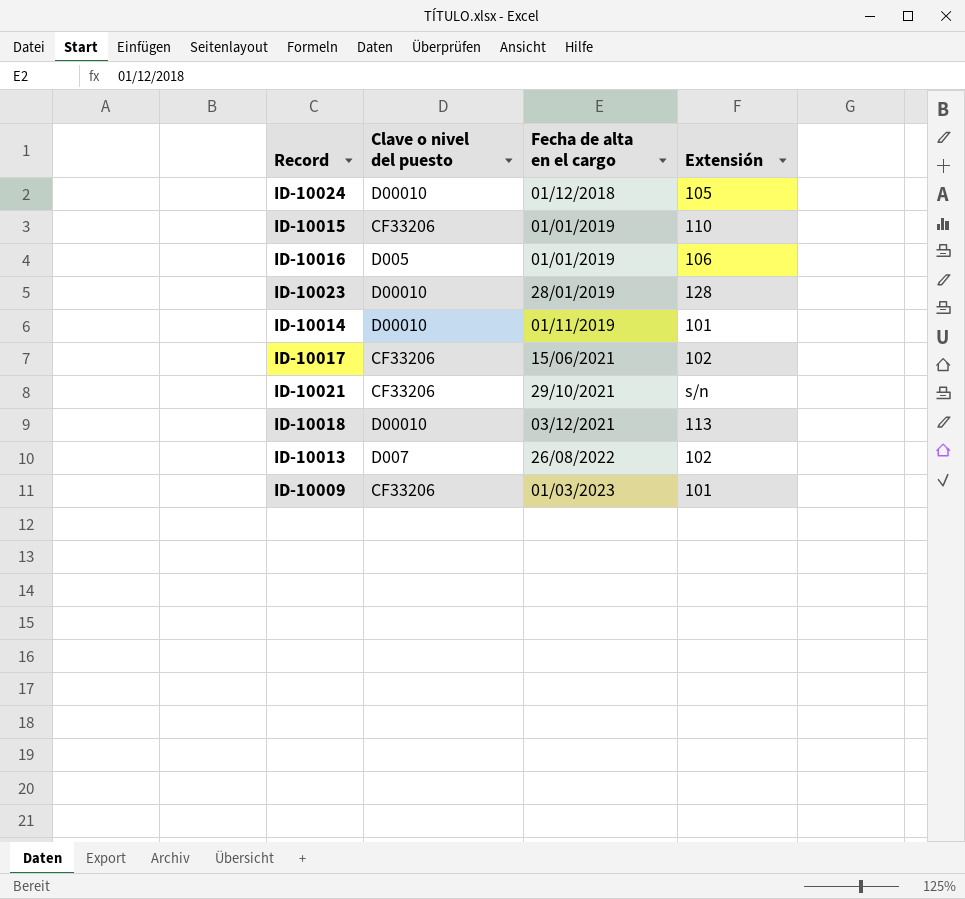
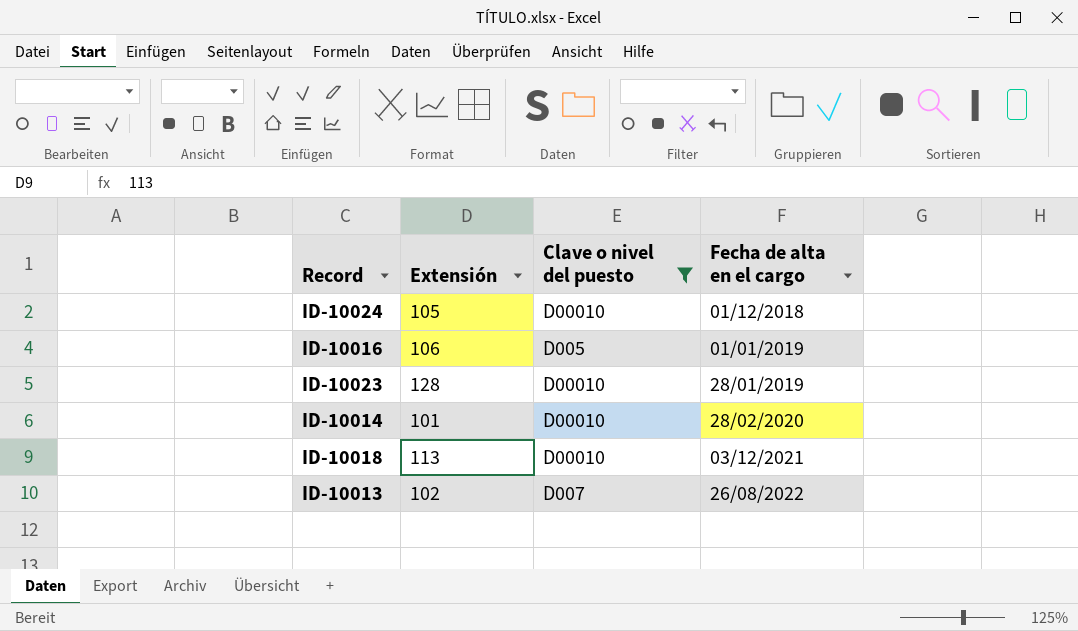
filter: none -> Clave o nivel del puesto != CF33206
column Extensión | position: 4 -> 2
ID-10014 | Fecha de alta en el cargo: 01/11/2019 -> 28/02/2020

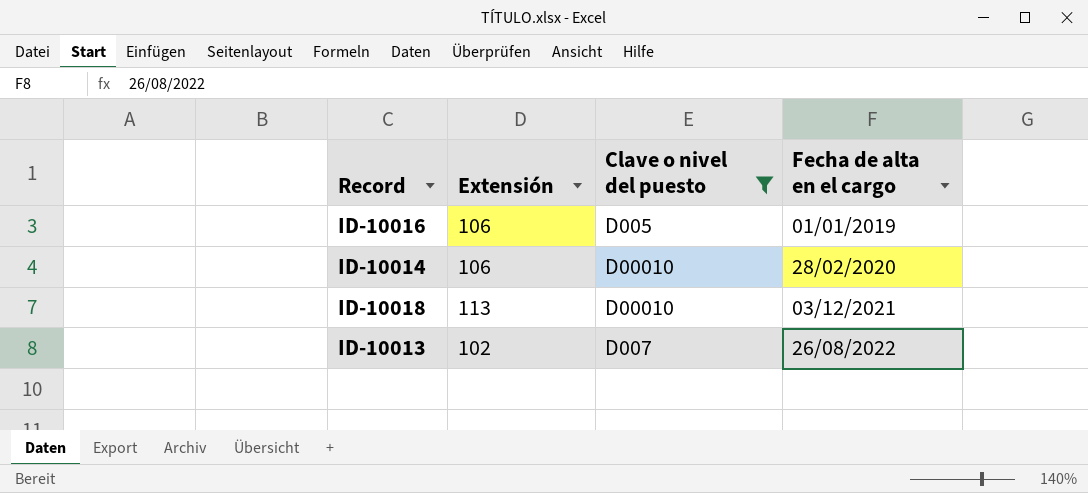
row ID-10024: 105 | D00010 | 01/12/2018 -> none
row ID-10023: 128 | D00010 | 28/01/2019 -> none
ID-10014 | Extensión: 101 -> 106

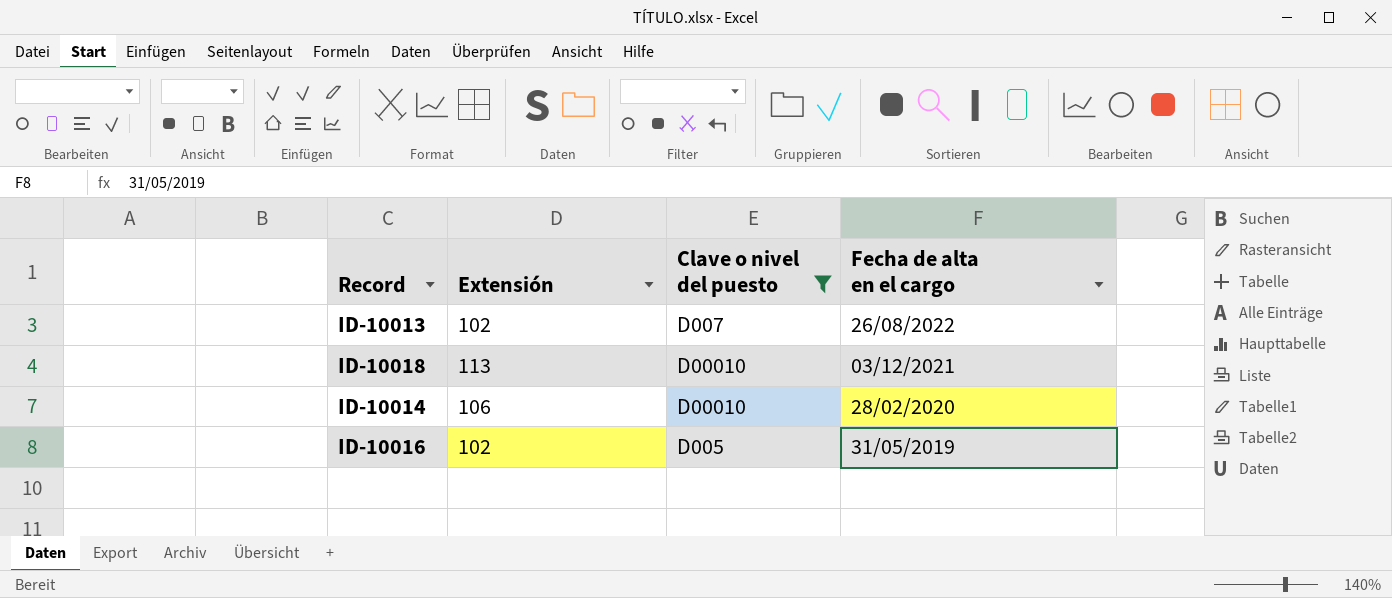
row order: Fecha de alta en el cargo ascending -> Fecha de alta en el cargo descending
ID-10016 | Extensión: 106 -> 102
ID-10016 | Fecha de alta en el cargo: 01/01/2019 -> 31/05/2019

